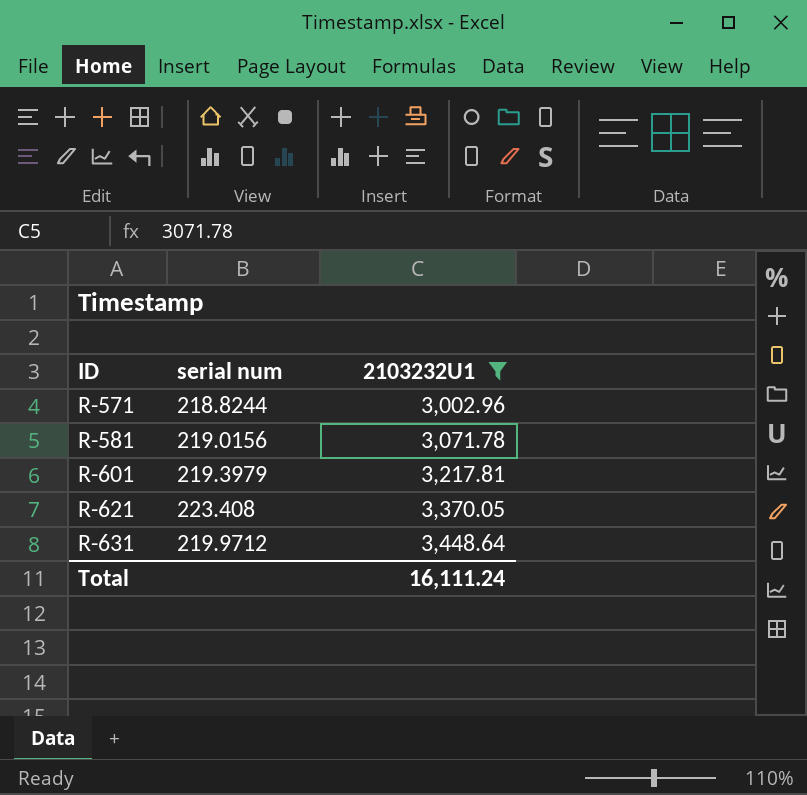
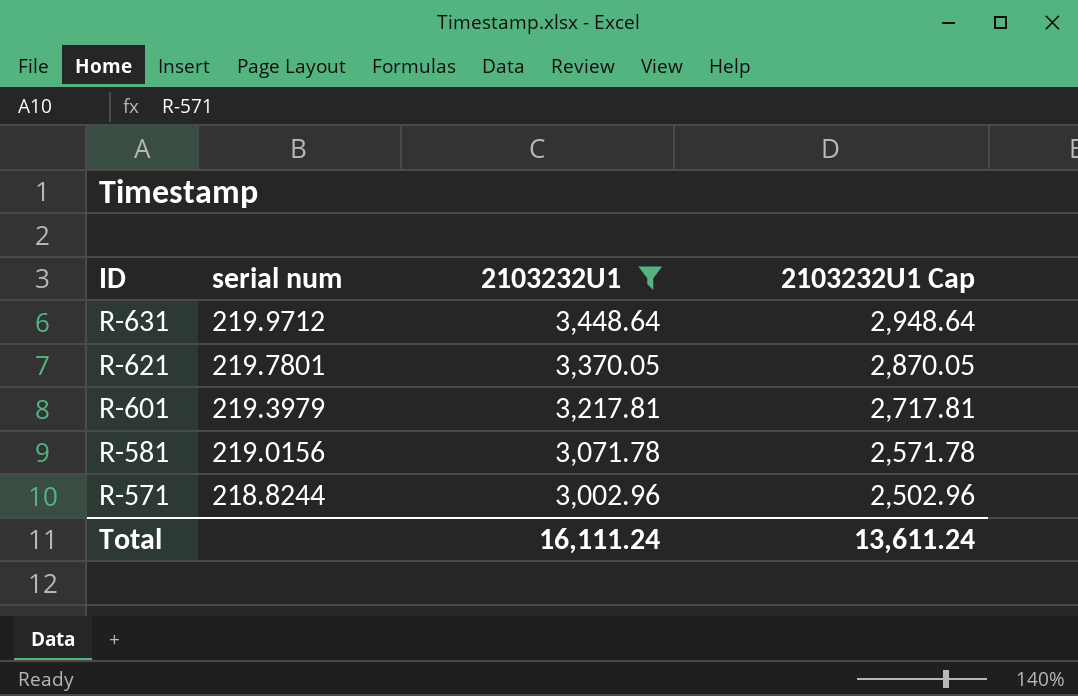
row order: ID ascending -> ID descending
column 2103232U1 Cap | formula: none -> [2103232U1] - 500
R-621 | serial num: 223.408 -> 219.7801

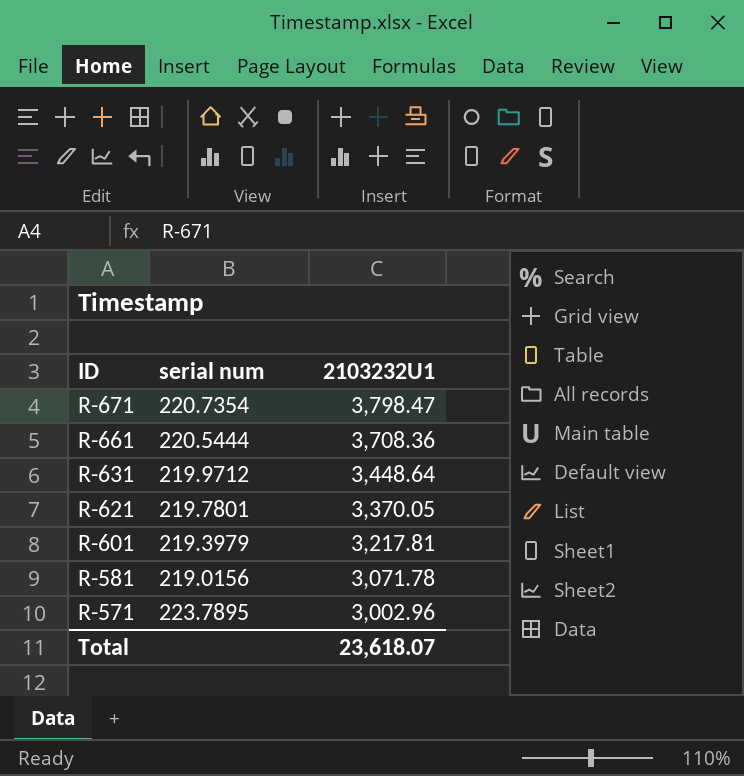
filter: 2103232U1 <= 3,448.64 -> none
column 2103232U1 Cap | formula: [2103232U1] - 500 -> none
R-571 | serial num: 218.8244 -> 223.7895
Total | 2103232U1: 16,111.24 -> 23,618.07

